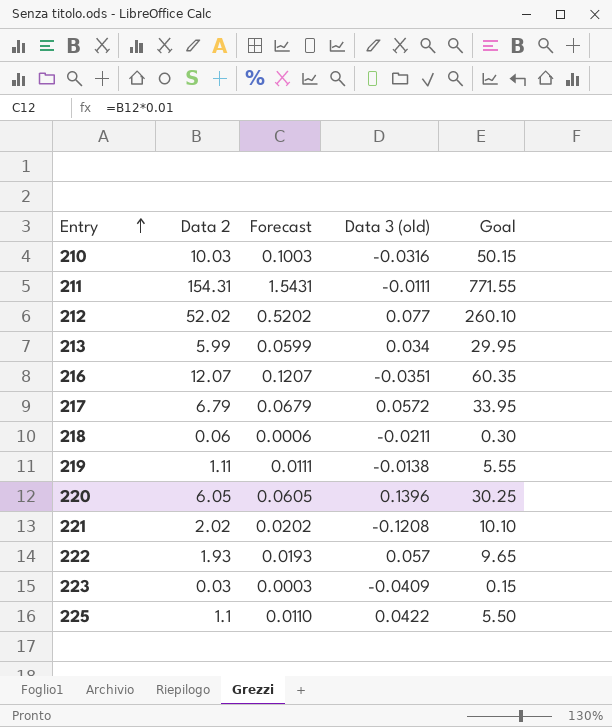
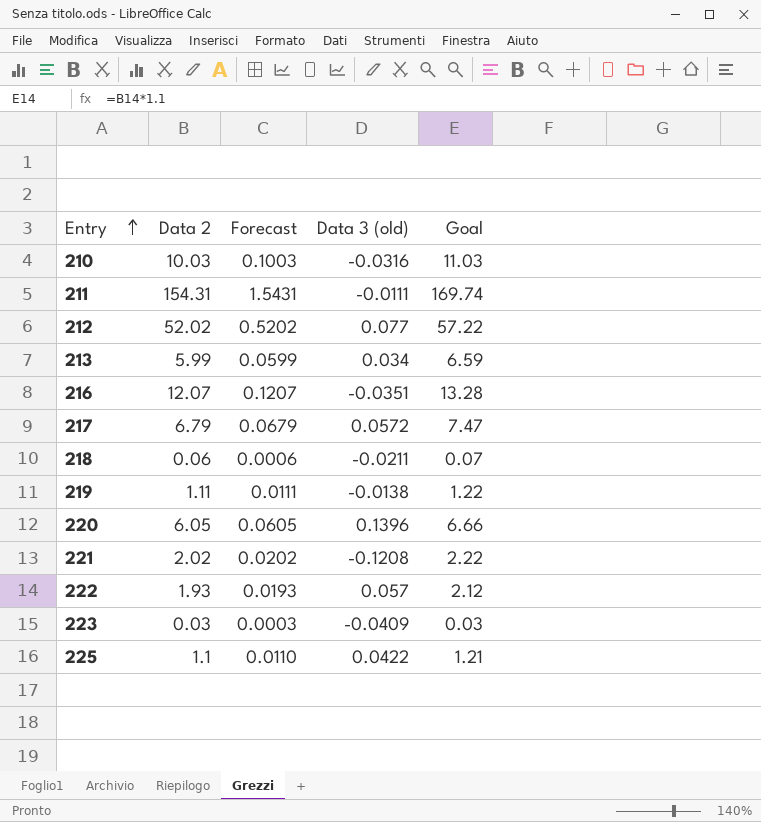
column Goal | formula: [Data 2] * 5 -> [Data 2] * 1.1

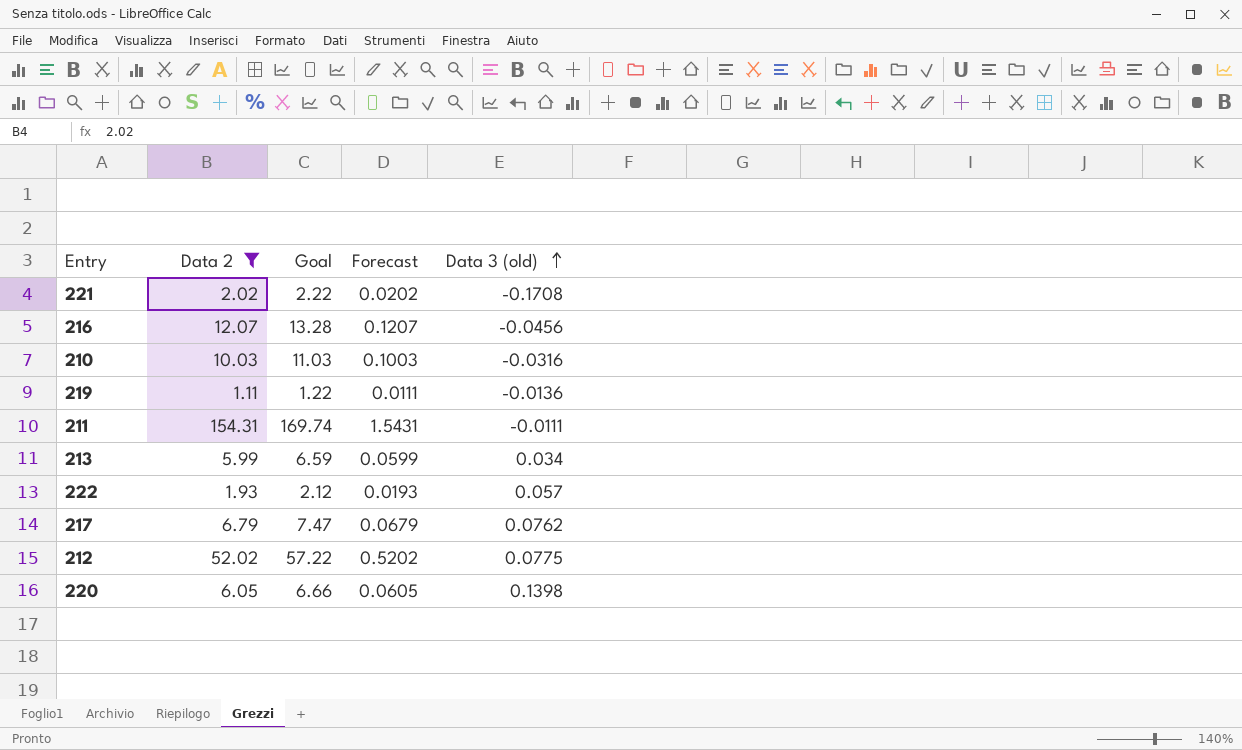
filter: none -> Data 2 >= 1.11
row order: Entry ascending -> Data 3 (old) ascending
column Goal | position: 5 -> 3
221 | Data 3 (old): -0.1208 -> -0.1708
216 | Data 3 (old): -0.0351 -> -0.0456
219 | Data 3 (old): -0.0138 -> -0.0136
217 | Data 3 (old): 0.0572 -> 0.0762
212 | Data 3 (old): 0.077 -> 0.0775
220 | Data 3 (old): 0.1396 -> 0.1398

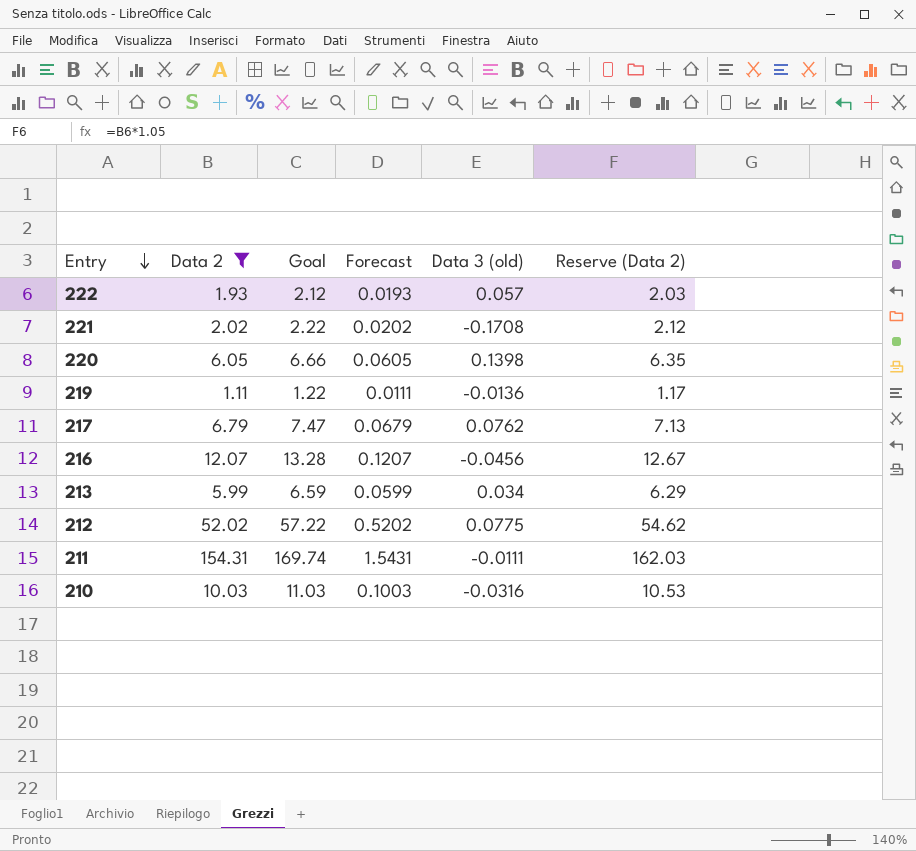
row order: Data 3 (old) ascending -> Entry descending
column Reserve (Data 2) | formula: none -> [Data 2] * 1.05

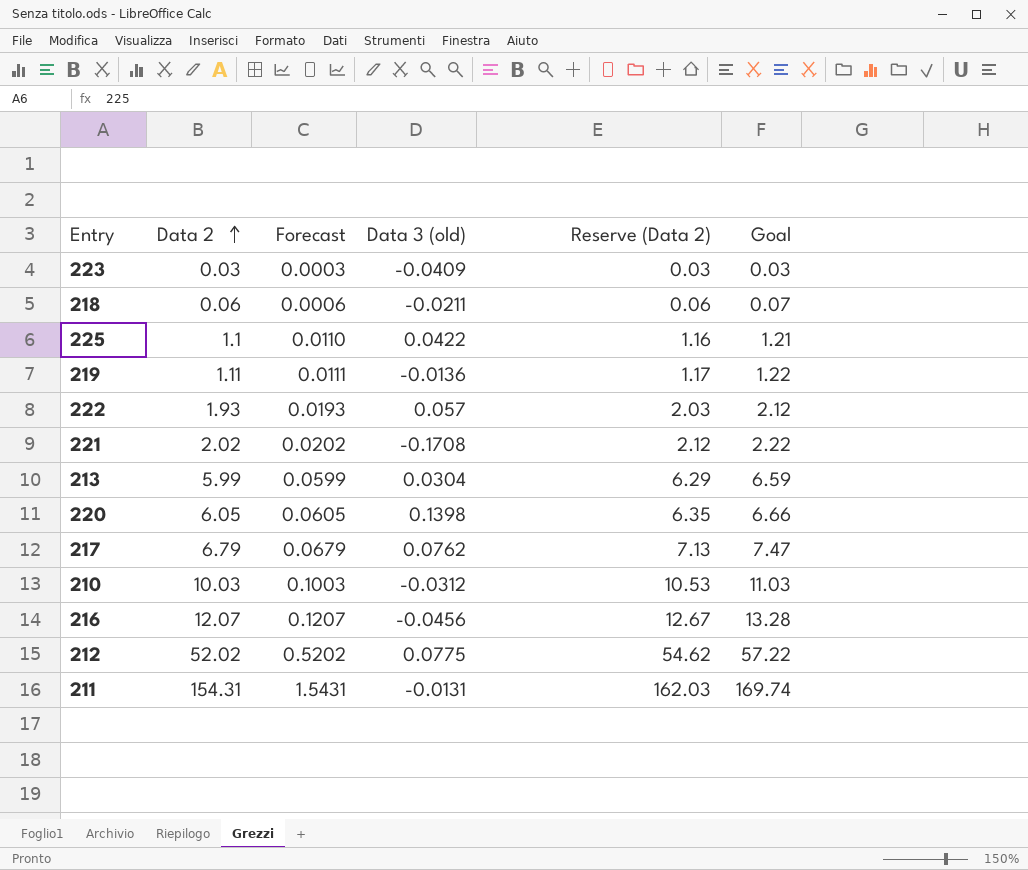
filter: Data 2 >= 1.11 -> none
row order: Entry descending -> Data 2 ascending
column Goal | position: 3 -> 6
213 | Data 3 (old): 0.034 -> 0.0304
210 | Data 3 (old): -0.0316 -> -0.0312
211 | Data 3 (old): -0.0111 -> -0.0131

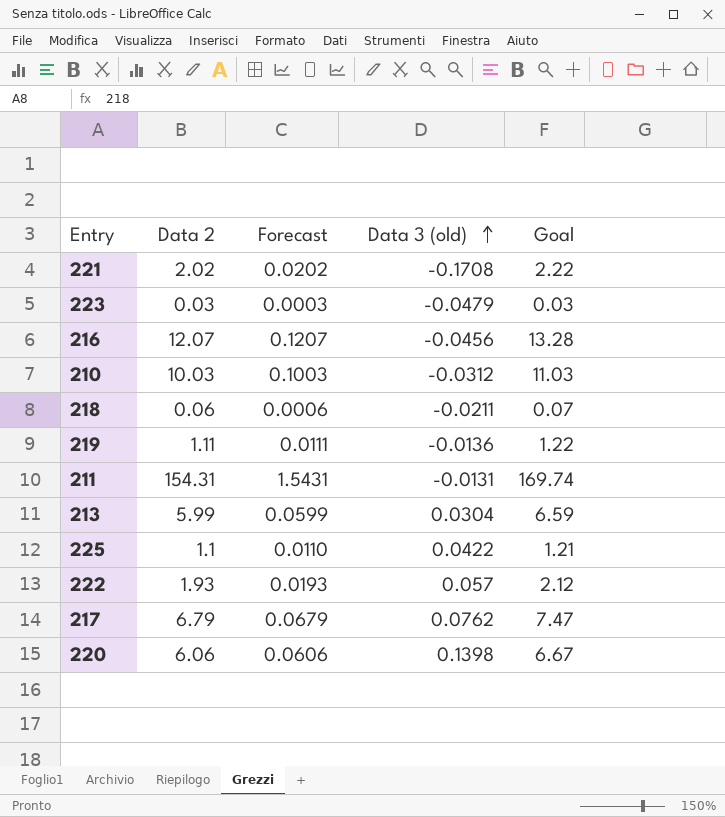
row order: Data 2 ascending -> Data 3 (old) ascending
column Reserve (Data 2) | formula: [Data 2] * 1.05 -> none
row 212: 52.02 | 0.5202 | 0.0775 | 54.62 | 57.22 -> none
223 | Data 3 (old): -0.0409 -> -0.0479
220 | Data 2: 6.05 -> 6.06
220 | Forecast: 0.0605 -> 0.0606
220 | Goal: 6.66 -> 6.67

